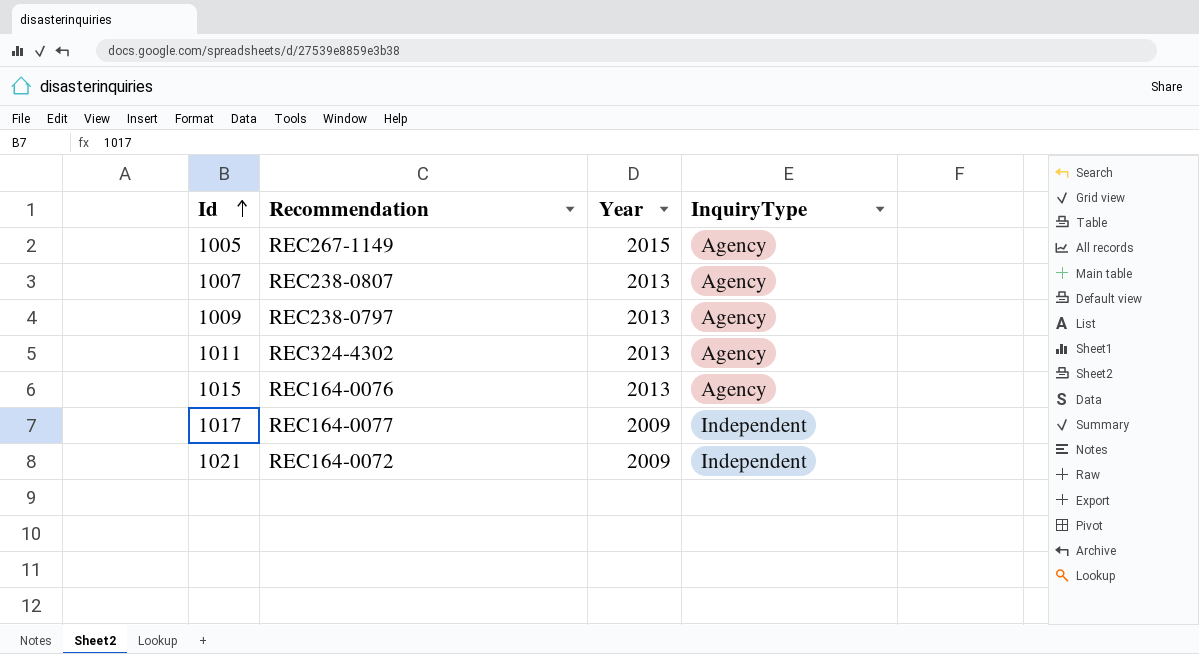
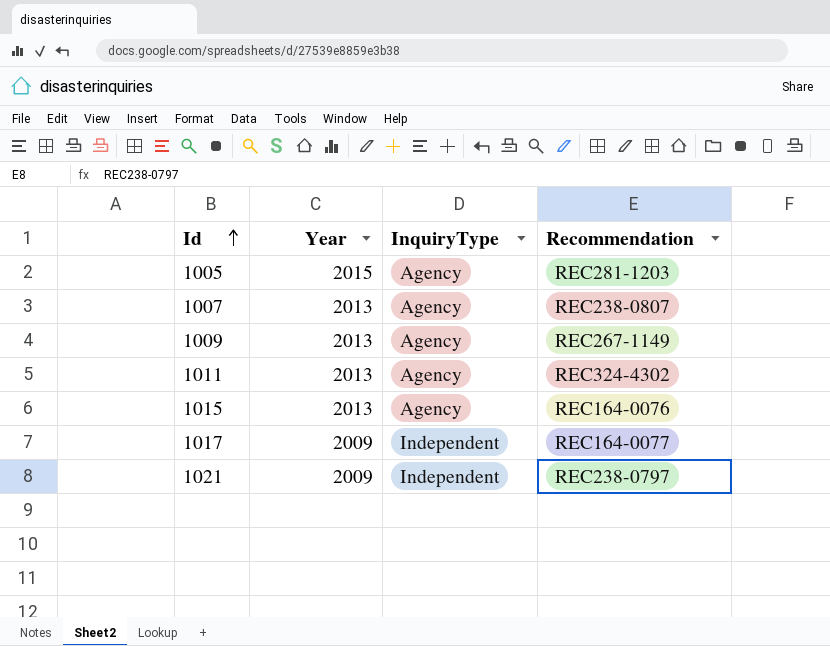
column Recommendation | position: 2 -> 4
1005 | Recommendation: REC267-1149 -> REC281-1203
1009 | Recommendation: REC238-0797 -> REC267-1149
1021 | Recommendation: REC164-0072 -> REC238-0797

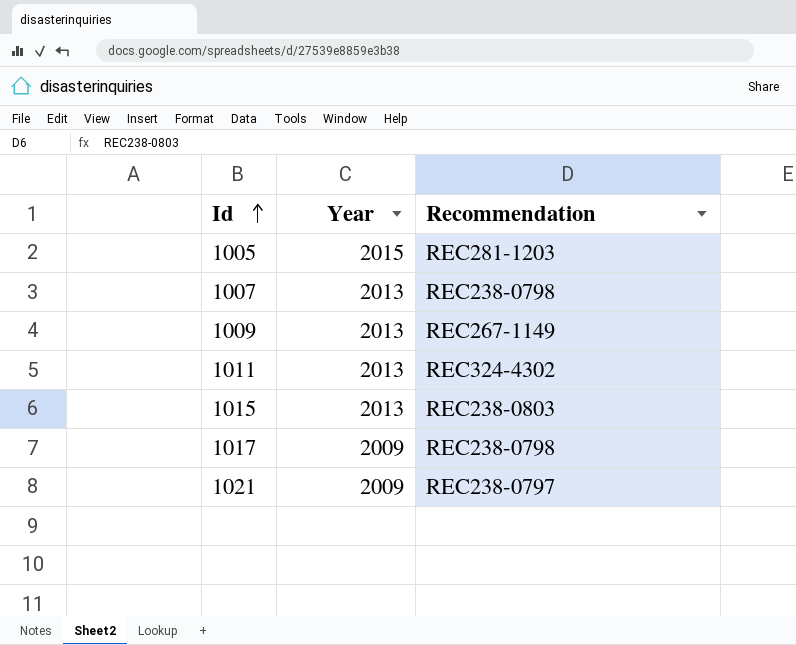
column InquiryType | position: 3 -> none
1007 | Recommendation: REC238-0807 -> REC238-0798
1015 | Recommendation: REC164-0076 -> REC238-0803
1017 | Recommendation: REC164-0077 -> REC238-0798

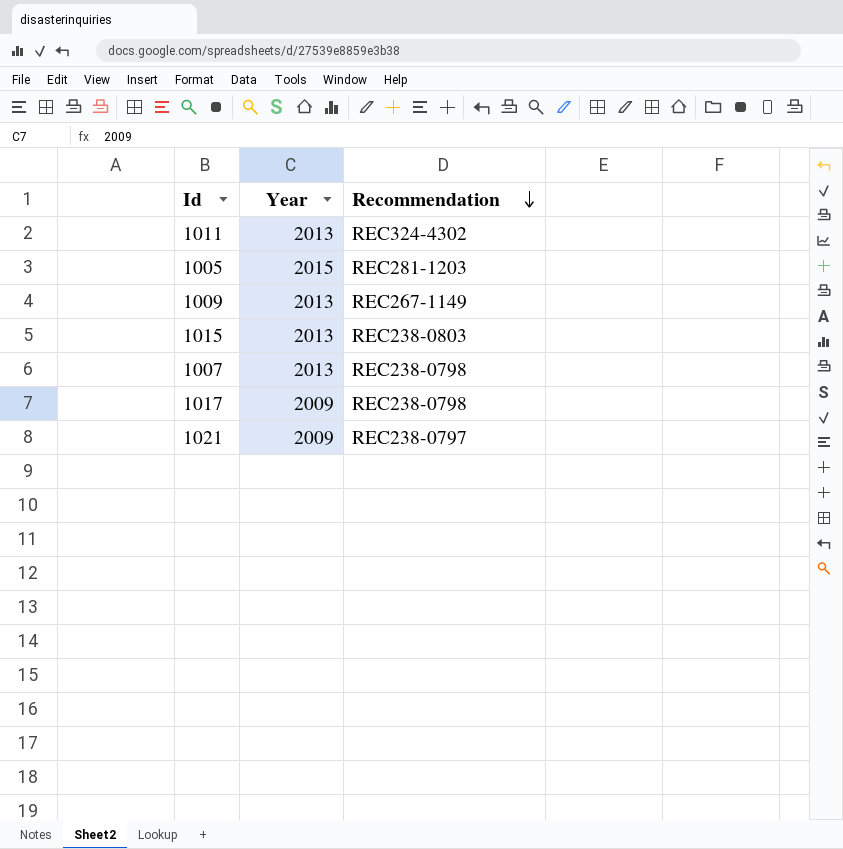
row order: Id ascending -> Recommendation descending

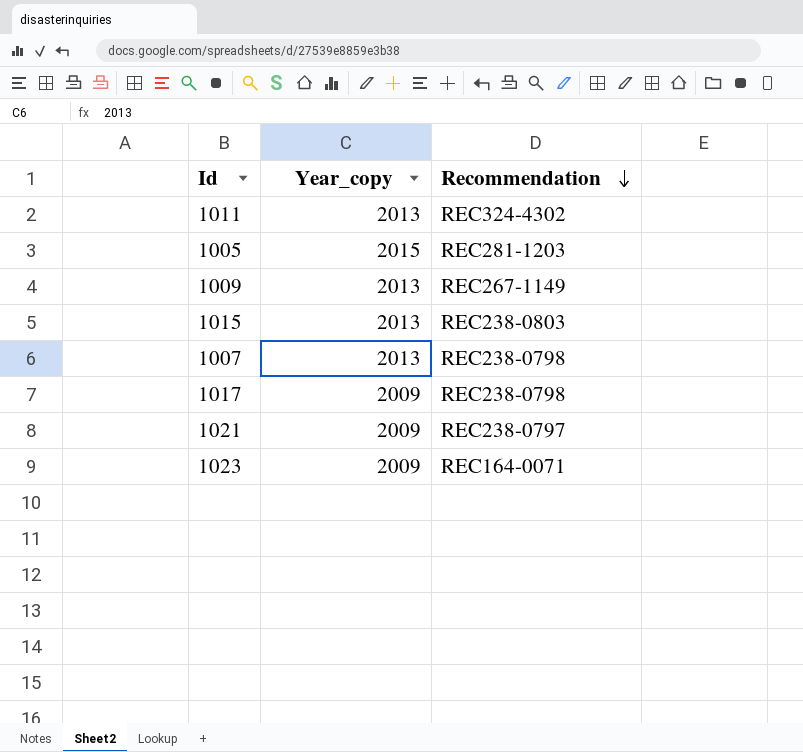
column name: Year -> Year_copy
row 1023: none -> 2009 | REC164-0071

